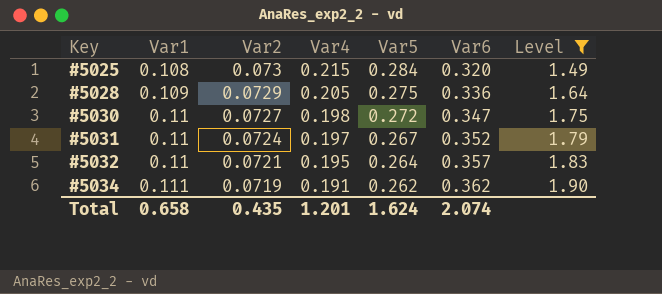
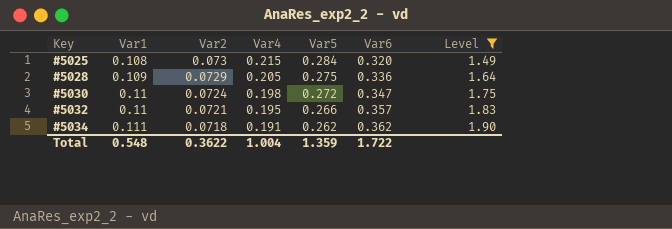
row #5031: 0.11 | 0.0724 | 0.197 | 0.267 | 0.352 | 1.79 -> none
#5030 | Var2: 0.0727 -> 0.0724
#5032 | Var5: 0.264 -> 0.266
#5034 | Var2: 0.0719 -> 0.0718
Total | Var1: 0.658 -> 0.548
Total | Var2: 0.435 -> 0.3622
Total | Var4: 1.201 -> 1.004
Total | Var5: 1.624 -> 1.359
Total | Var6: 2.074 -> 1.722

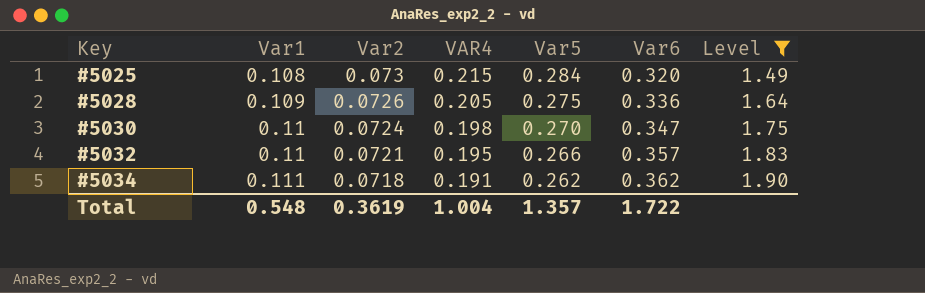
column name: Var4 -> VAR4
#5028 | Var2: 0.0729 -> 0.0726
#5030 | Var5: 0.272 -> 0.270
Total | Var2: 0.3622 -> 0.3619
Total | Var5: 1.359 -> 1.357

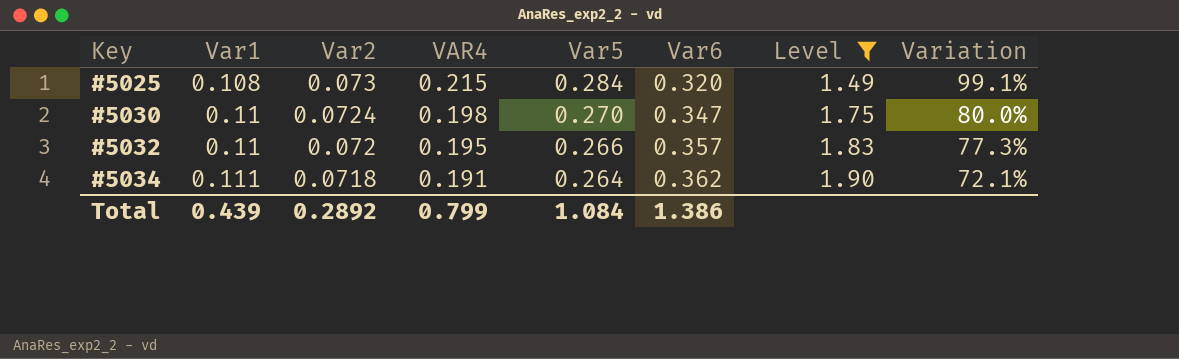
column Variation | formula: none -> ([VAR4] - [Var1]) / [Var1]
row #5028: 0.109 | 0.0726 | 0.205 | 0.275 | 0.336 | 1.64 -> none
#5032 | Var2: 0.0721 -> 0.072
#5034 | Var5: 0.262 -> 0.264
Total | Var1: 0.548 -> 0.439
Total | Var2: 0.3619 -> 0.2892
Total | VAR4: 1.004 -> 0.799
Total | Var5: 1.357 -> 1.084
Total | Var6: 1.722 -> 1.386

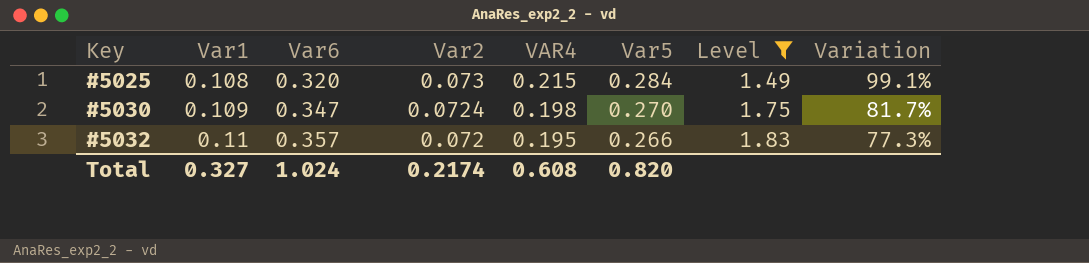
column Var6 | position: 6 -> 3
row #5034: 0.111 | 0.0718 | 0.191 | 0.264 | 0.362 | 1.90 | 72.1% -> none
#5030 | Var1: 0.11 -> 0.109
#5030 | Variation: 80.0% -> 81.7%
Total | Var1: 0.439 -> 0.327
Total | Var6: 1.386 -> 1.024
Total | Var2: 0.2892 -> 0.2174
Total | VAR4: 0.799 -> 0.608
Total | Var5: 1.084 -> 0.820

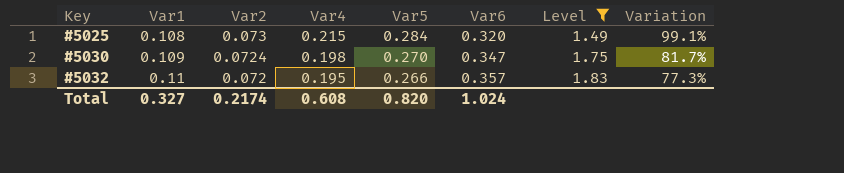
column name: VAR4 -> Var4
column Var6 | position: 3 -> 6

